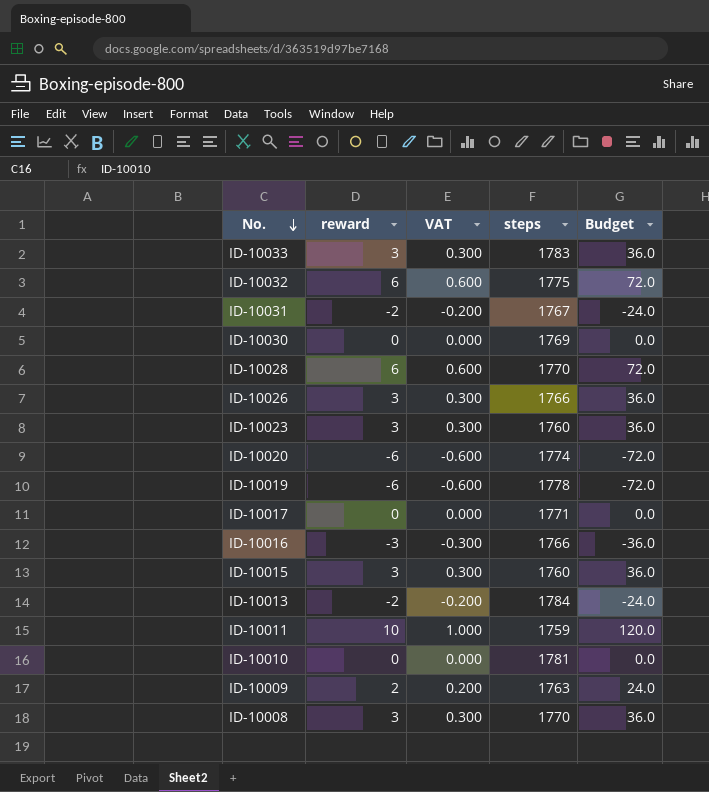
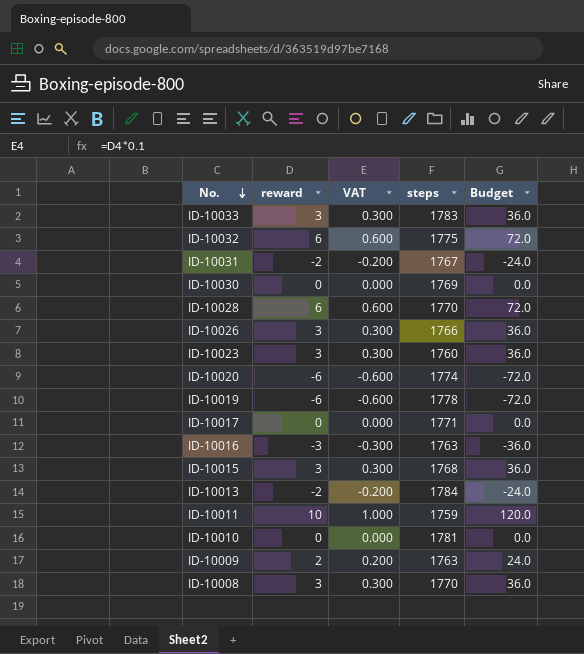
ID-10016 | steps: 1766 -> 1763
ID-10015 | steps: 1760 -> 1768

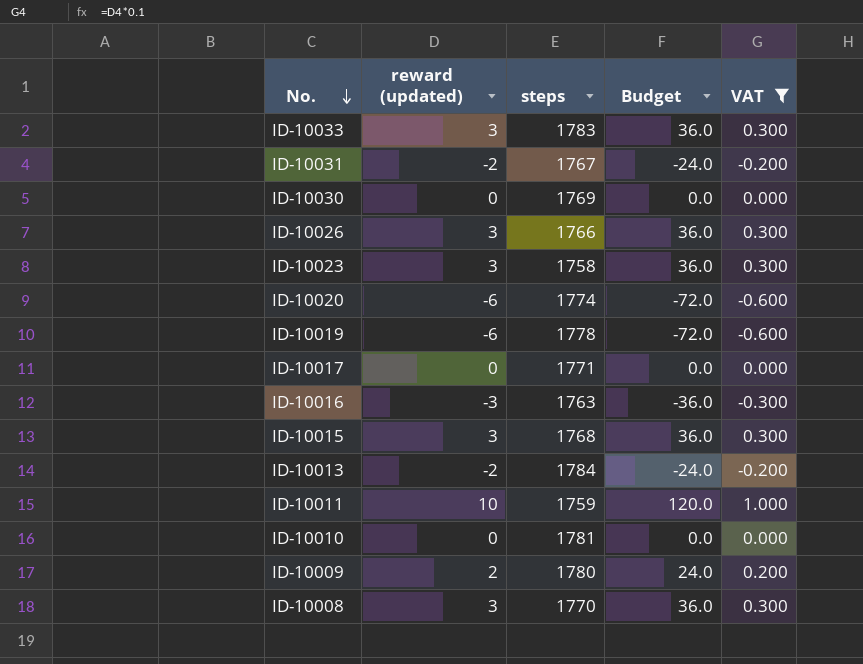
filter: none -> VAT != 0.600
column name: reward -> reward (updated)
column VAT | position: 3 -> 5
ID-10023 | steps: 1760 -> 1758
ID-10009 | steps: 1763 -> 1780

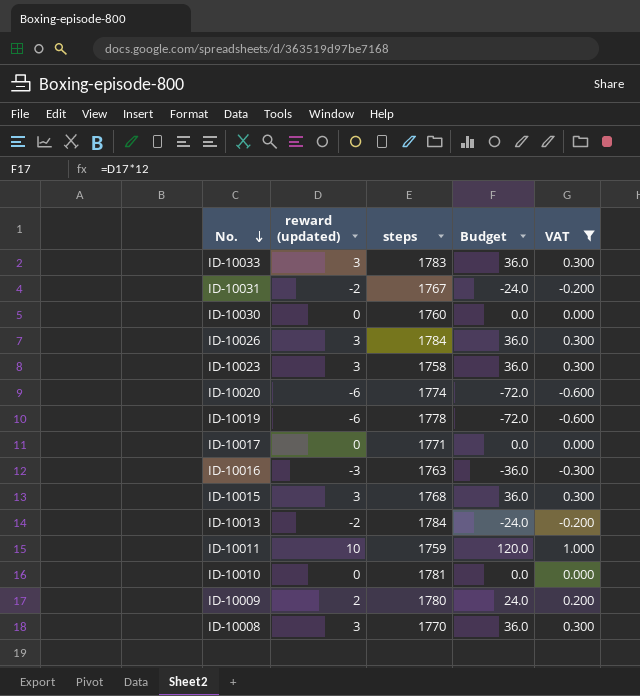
ID-10030 | steps: 1769 -> 1760
ID-10026 | steps: 1766 -> 1784

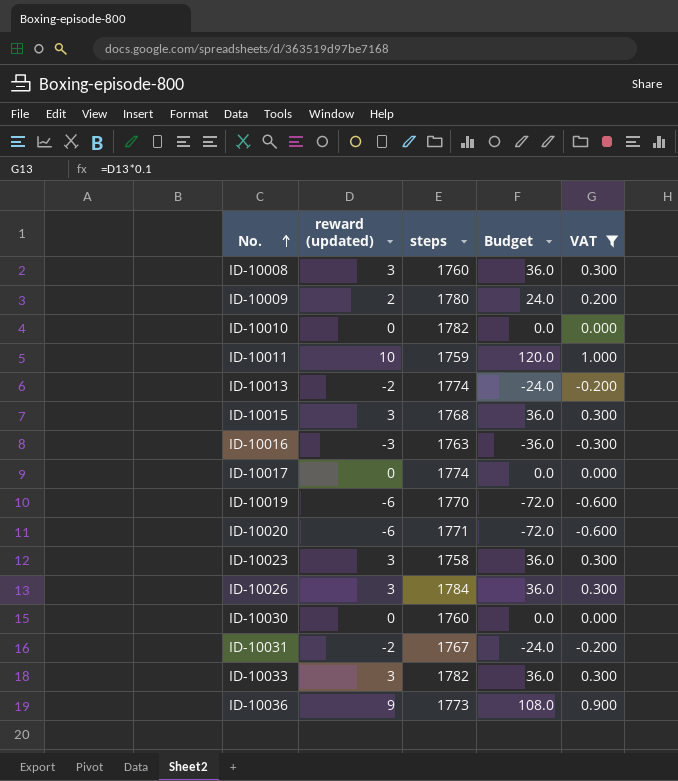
row order: No. descending -> No. ascending
ID-10008 | steps: 1770 -> 1760
ID-10010 | steps: 1781 -> 1782
ID-10013 | steps: 1784 -> 1774
ID-10017 | steps: 1771 -> 1774
ID-10019 | steps: 1778 -> 1770
ID-10020 | steps: 1774 -> 1771
ID-10033 | steps: 1783 -> 1782
row ID-10036: none -> 9 | 1773 | 108.0 | 0.900

